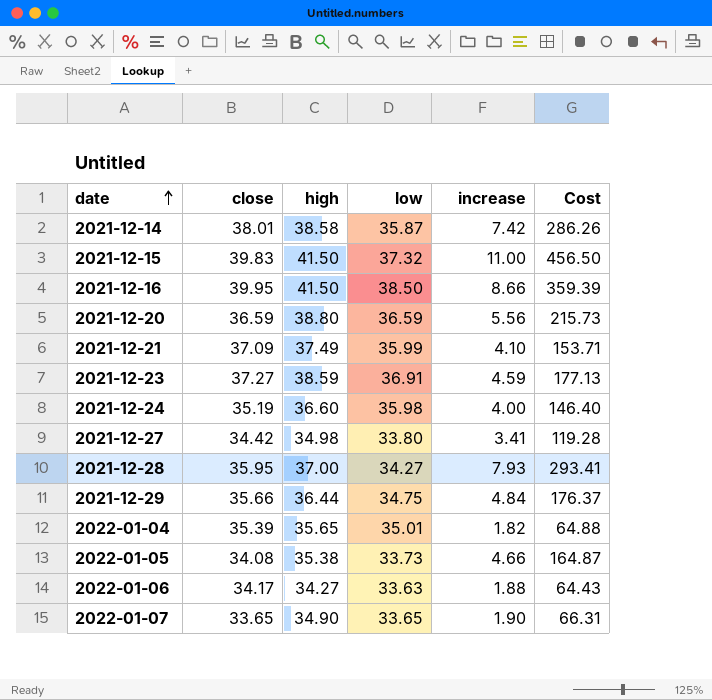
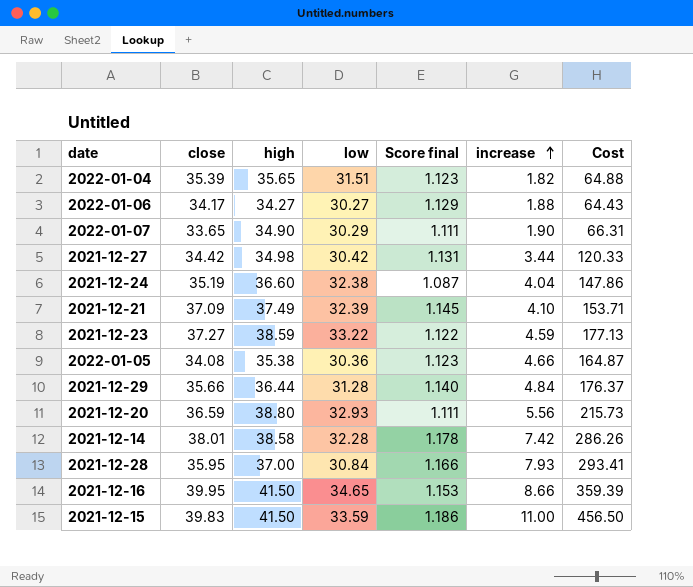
row order: date ascending -> increase ascending
column Score final | formula: none -> [close] / [low]
2022-01-04 | low: 35.01 -> 31.51
2022-01-06 | low: 33.63 -> 30.27
2022-01-07 | low: 33.65 -> 30.29
2021-12-27 | low: 33.80 -> 30.42
2021-12-27 | increase: 3.41 -> 3.44
2021-12-27 | Cost: 119.28 -> 120.33
2021-12-24 | low: 35.98 -> 32.38
2021-12-24 | increase: 4.00 -> 4.04
2021-12-24 | Cost: 146.40 -> 147.86
2021-12-21 | low: 35.99 -> 32.39
2021-12-23 | low: 36.91 -> 33.22
2022-01-05 | low: 33.73 -> 30.36
2021-12-29 | low: 34.75 -> 31.28
2021-12-20 | low: 36.59 -> 32.93
2021-12-14 | low: 35.87 -> 32.28
2021-12-28 | low: 34.27 -> 30.84
2021-12-16 | low: 38.50 -> 34.65
2021-12-15 | low: 37.32 -> 33.59

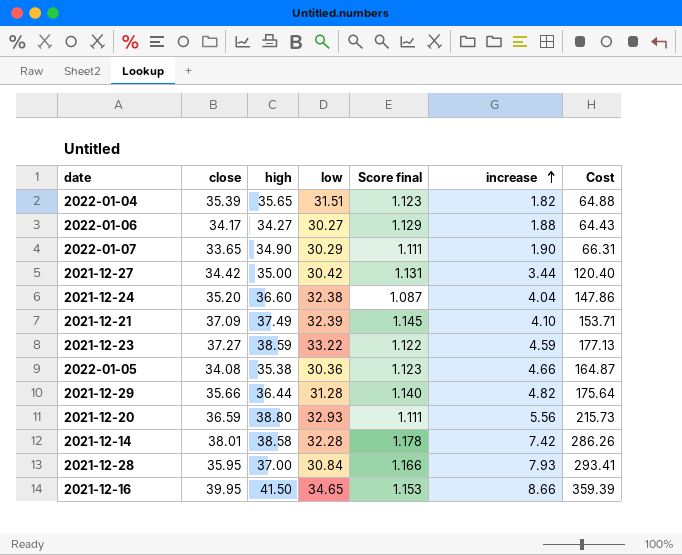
row 2021-12-15: 39.83 | 41.50 | 33.59 | 1.186 | 11.00 | 456.50 -> none
2021-12-27 | high: 34.98 -> 35.00
2021-12-27 | Cost: 120.33 -> 120.40
2021-12-24 | close: 35.19 -> 35.20
2021-12-29 | increase: 4.84 -> 4.82
2021-12-29 | Cost: 176.37 -> 175.64

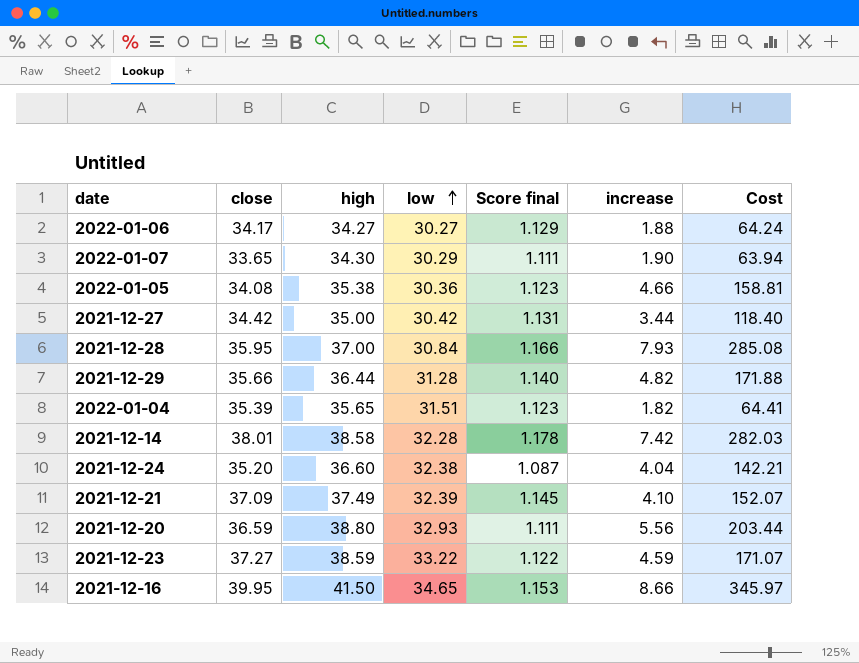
row order: increase ascending -> low ascending
column Cost | formula: [high] * [increase] -> [close] * [increase]
2022-01-07 | high: 34.90 -> 34.30

